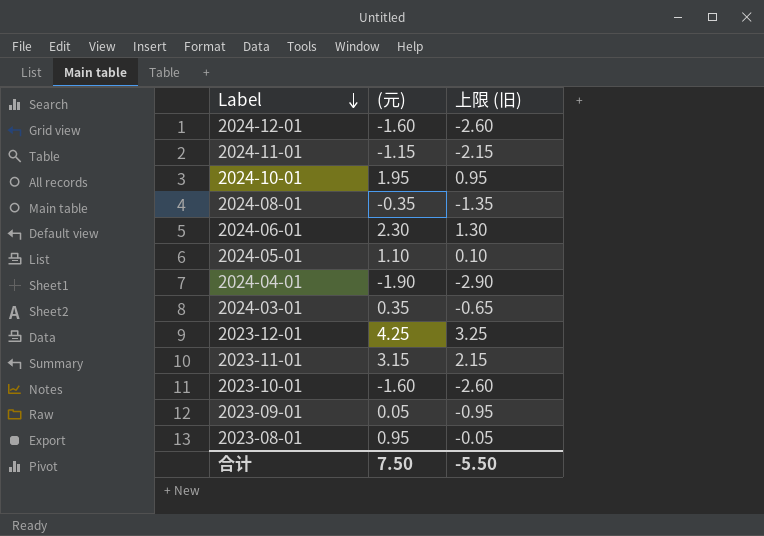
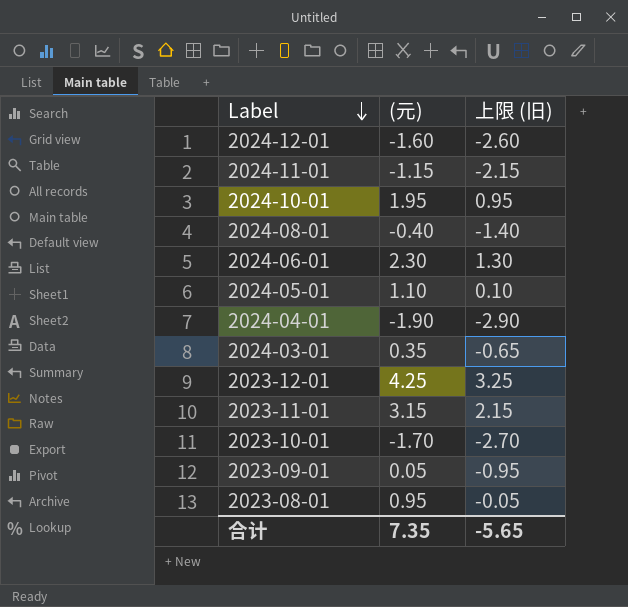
2024-08-01 | (元): -0.35 -> -0.40
2024-08-01 | 上限 (旧): -1.35 -> -1.40
2023-10-01 | (元): -1.60 -> -1.70
2023-10-01 | 上限 (旧): -2.60 -> -2.70
合计 | (元): 7.50 -> 7.35
合计 | 上限 (旧): -5.50 -> -5.65

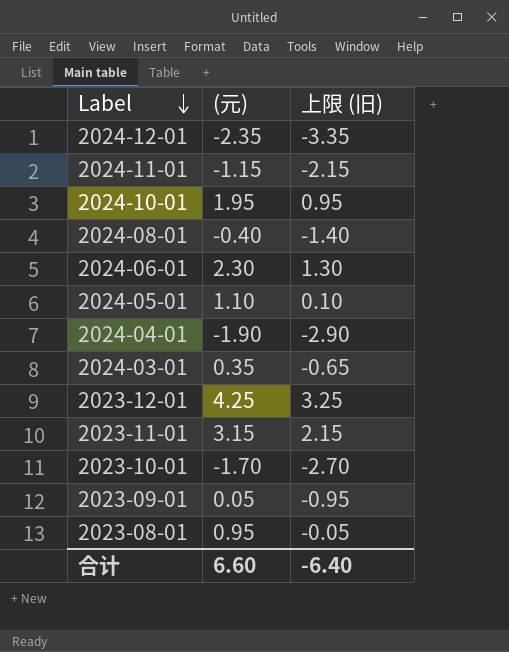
2024-12-01 | (元): -1.60 -> -2.35
2024-12-01 | 上限 (旧): -2.60 -> -3.35
合计 | (元): 7.35 -> 6.60
合计 | 上限 (旧): -5.65 -> -6.40

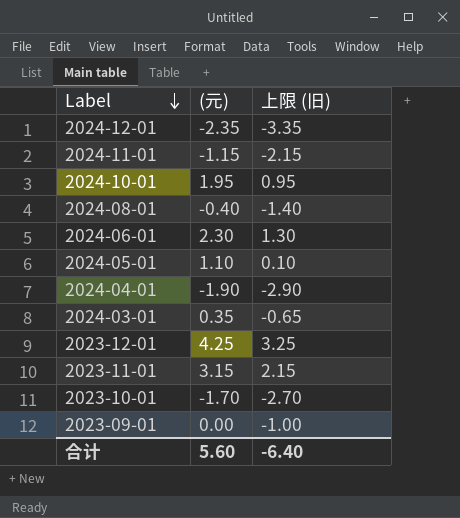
row 2023-08-01: 0.95 | -0.05 -> none
2023-09-01 | (元): 0.05 -> 0.00
2023-09-01 | 上限 (旧): -0.95 -> -1.00
合计 | (元): 6.60 -> 5.60

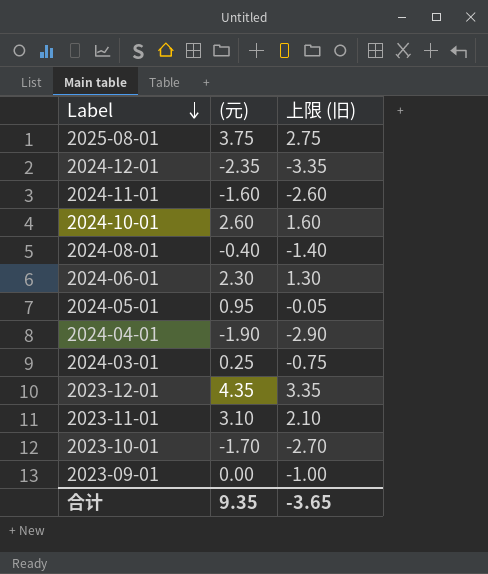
row 2025-08-01: none -> 3.75 | 2.75
2024-11-01 | (元): -1.15 -> -1.60
2024-11-01 | 上限 (旧): -2.15 -> -2.60
2024-10-01 | (元): 1.95 -> 2.60
2024-10-01 | 上限 (旧): 0.95 -> 1.60
2024-05-01 | (元): 1.10 -> 0.95
2024-05-01 | 上限 (旧): 0.10 -> -0.05
2024-03-01 | (元): 0.35 -> 0.25
2024-03-01 | 上限 (旧): -0.65 -> -0.75
2023-12-01 | (元): 4.25 -> 4.35
2023-12-01 | 上限 (旧): 3.25 -> 3.35
2023-11-01 | (元): 3.15 -> 3.10
2023-11-01 | 上限 (旧): 2.15 -> 2.10
合计 | (元): 5.60 -> 9.35
合计 | 上限 (旧): -6.40 -> -3.65

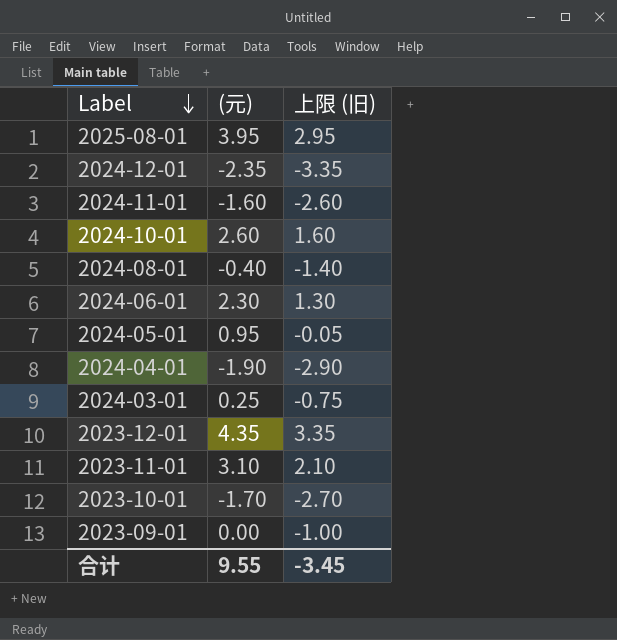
2025-08-01 | (元): 3.75 -> 3.95
2025-08-01 | 上限 (旧): 2.75 -> 2.95
合计 | (元): 9.35 -> 9.55
合计 | 上限 (旧): -3.65 -> -3.45

